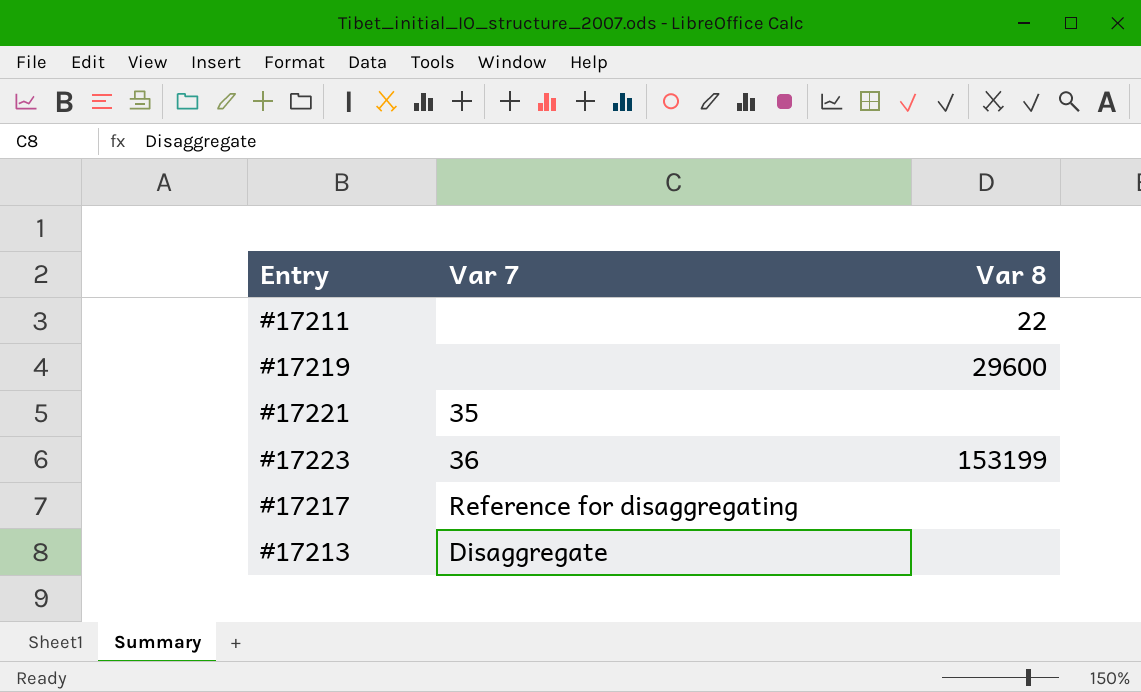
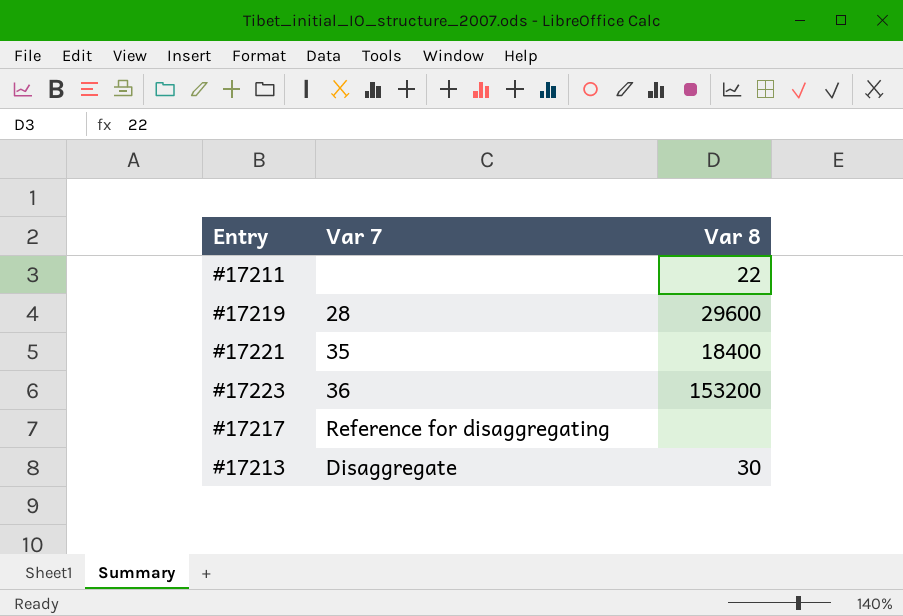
#17219 | Var 7: none -> 28
#17221 | Var 8: none -> 18400
#17223 | Var 8: 153199 -> 153200
#17213 | Var 8: none -> 30

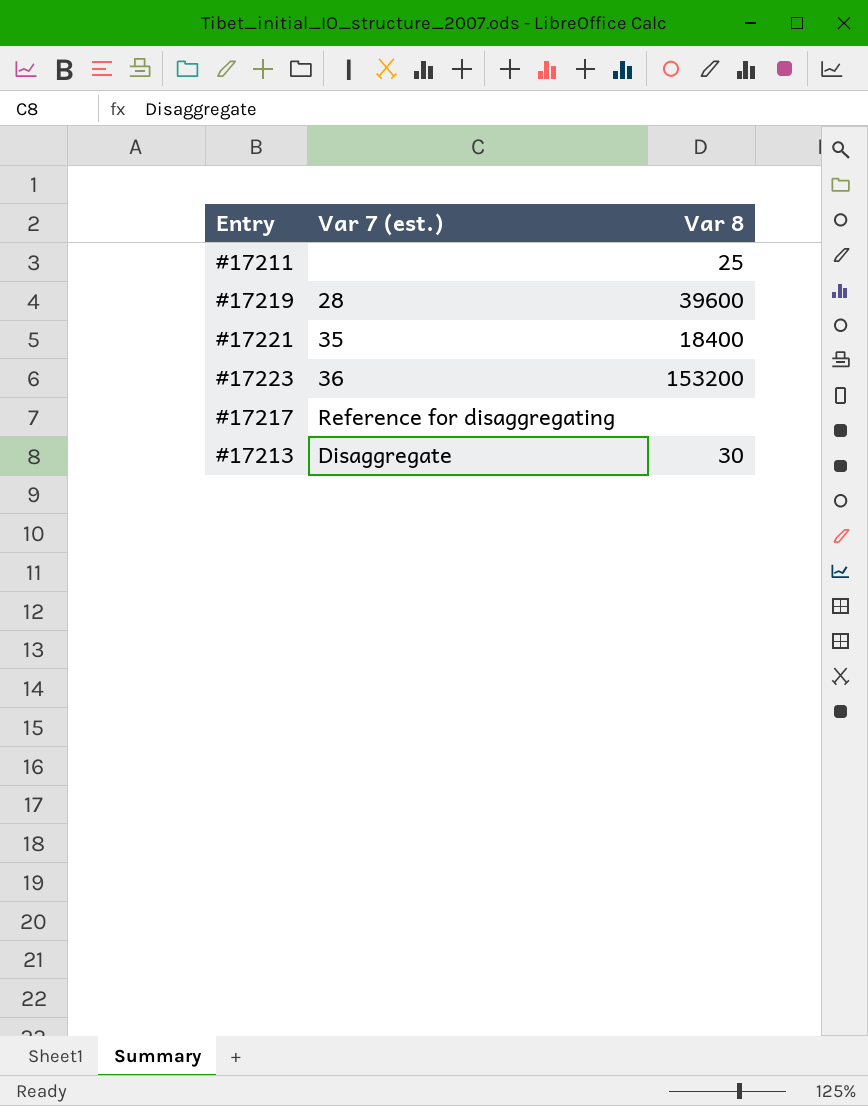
column name: Var 7 -> Var 7 (est.)
#17211 | Var 8: 22 -> 25
#17219 | Var 8: 29600 -> 39600

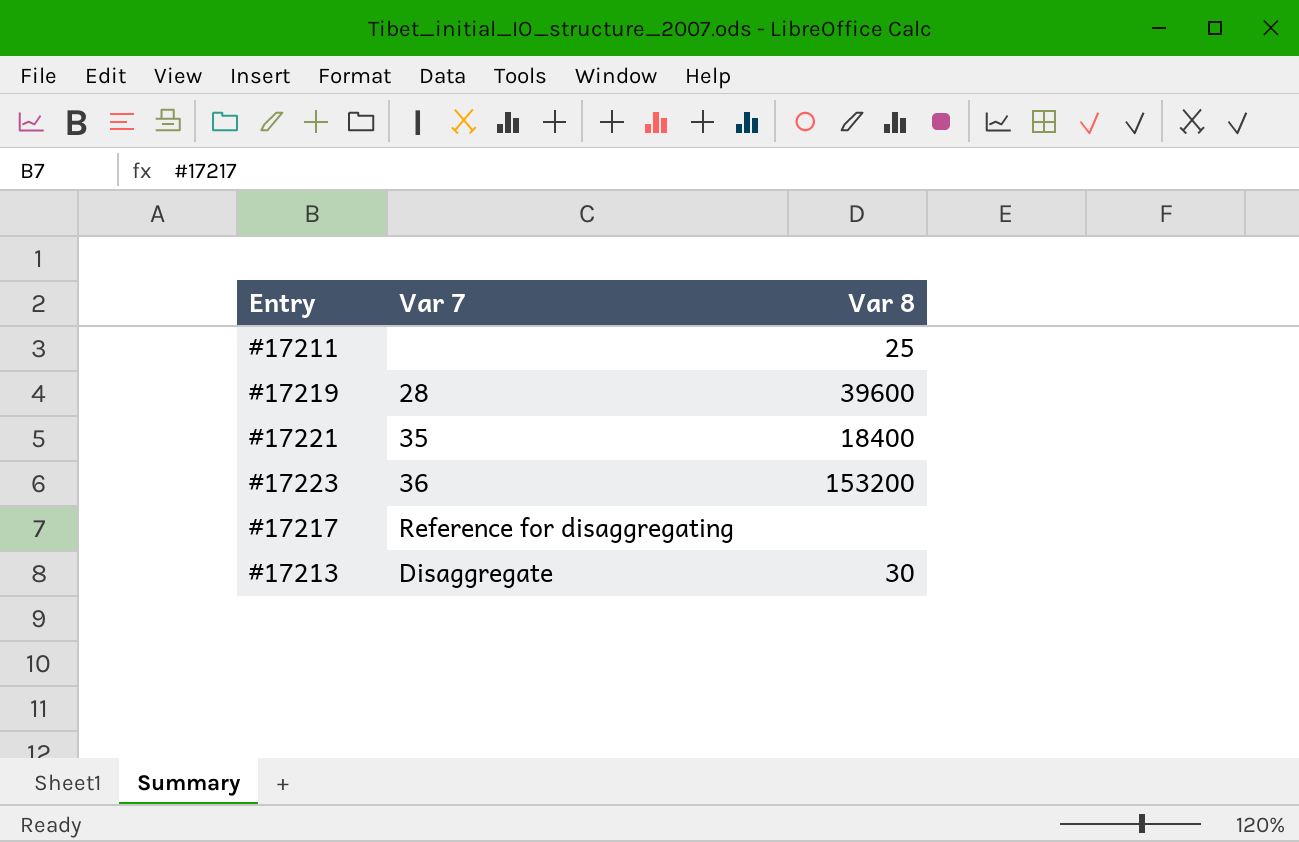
column name: Var 7 (est.) -> Var 7

